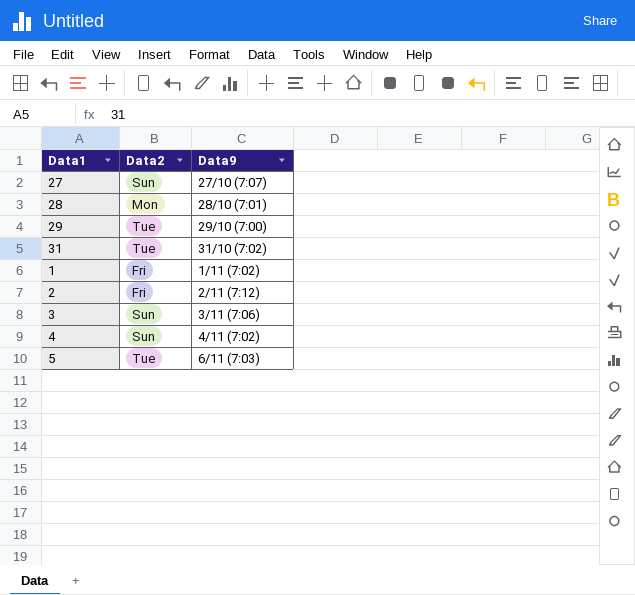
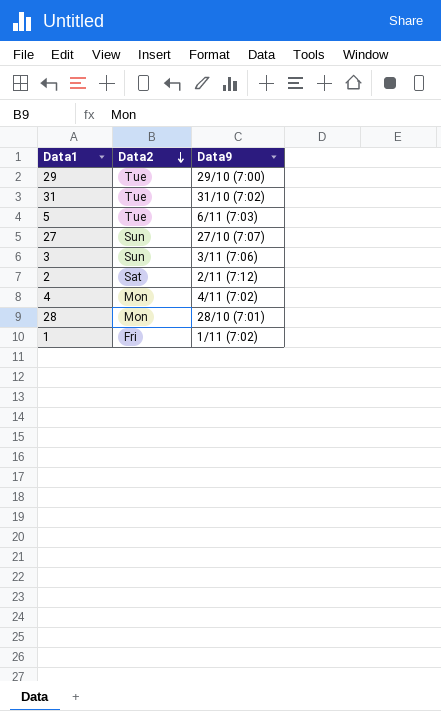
row order: none -> Data2 descending
2 | Data2: Fri -> Sat
4 | Data2: Sun -> Mon

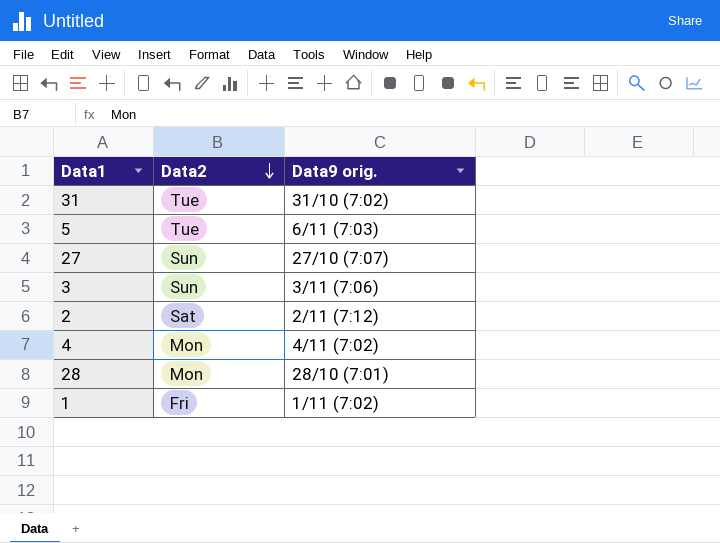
column name: Data9 -> Data9 orig.
row 29: Tue | 29/10 (7:00) -> none

